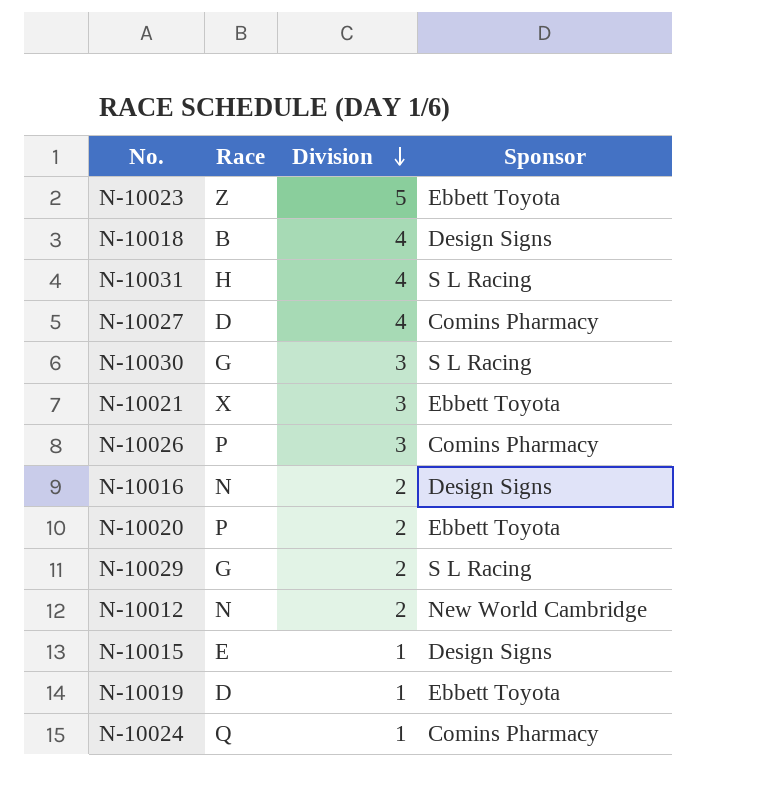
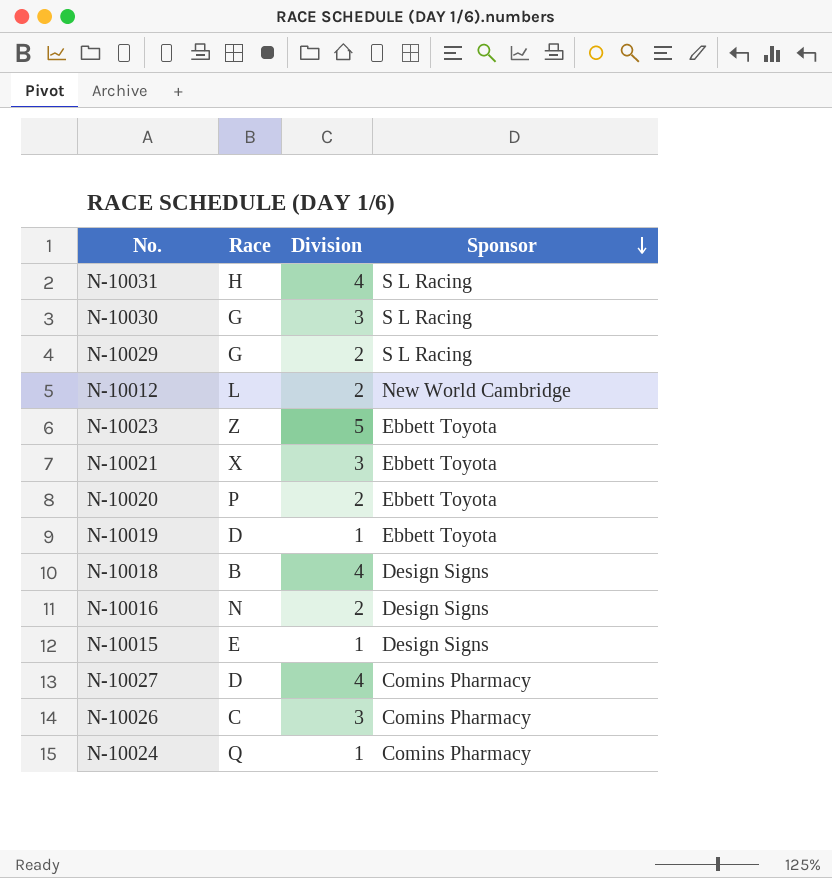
row order: Division descending -> Sponsor descending
N-10012 | Race: N -> L
N-10026 | Race: P -> C

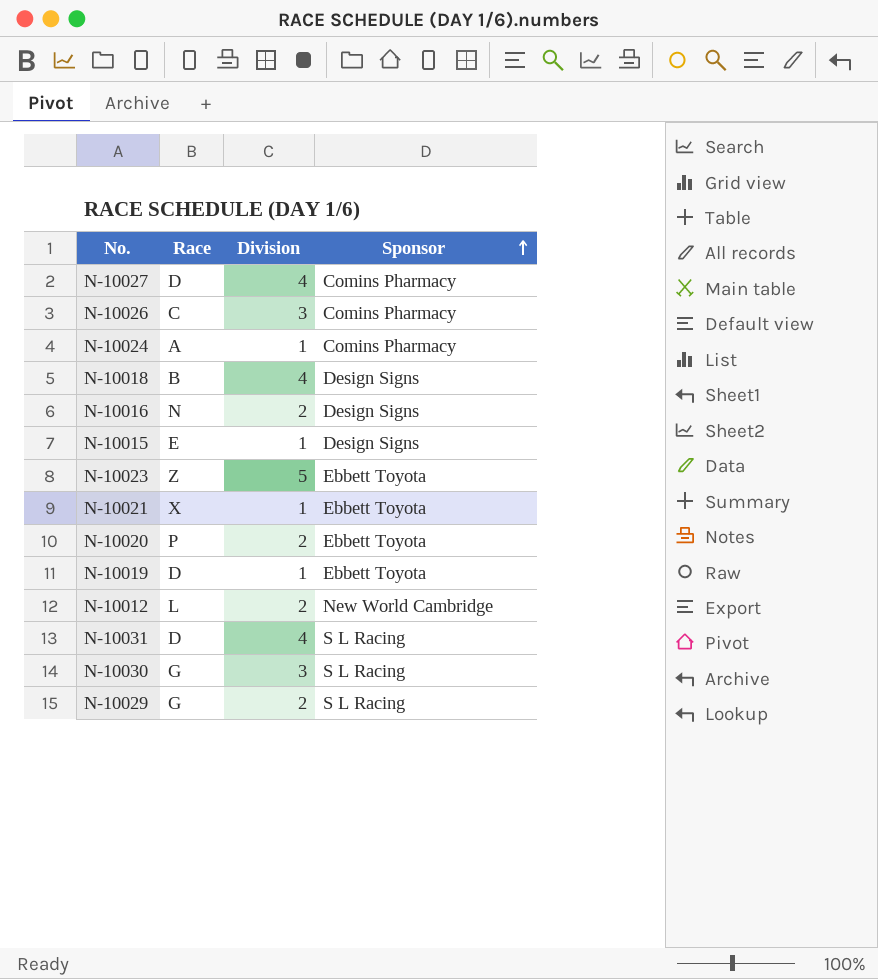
row order: Sponsor descending -> Sponsor ascending
N-10024 | Race: Q -> A
N-10021 | Division: 3 -> 1
N-10031 | Race: H -> D

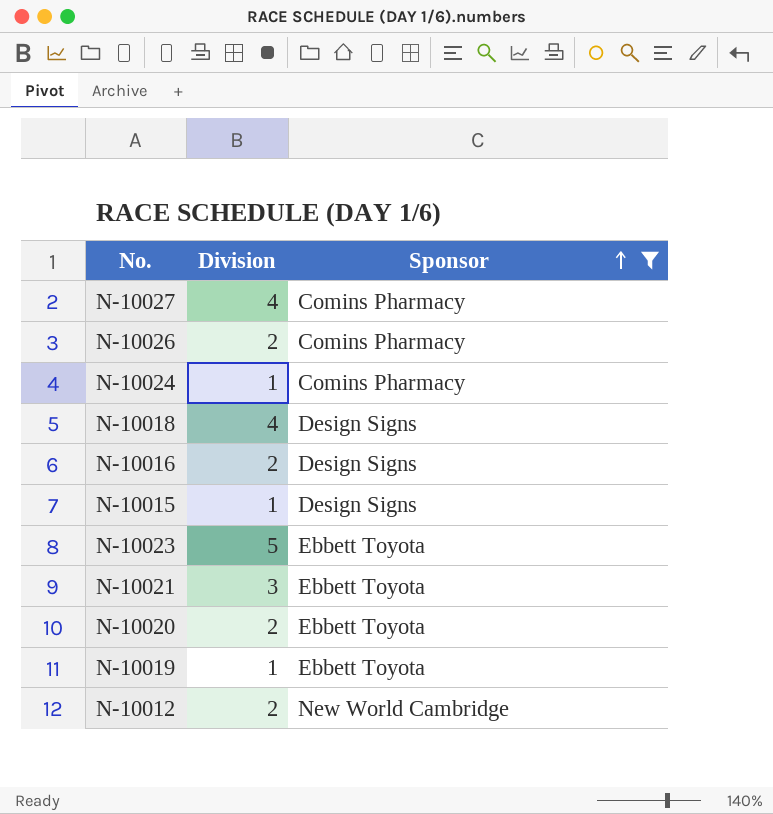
filter: none -> Sponsor != S L Racing
column Race | position: 2 -> none
N-10026 | Division: 3 -> 2
N-10021 | Division: 1 -> 3

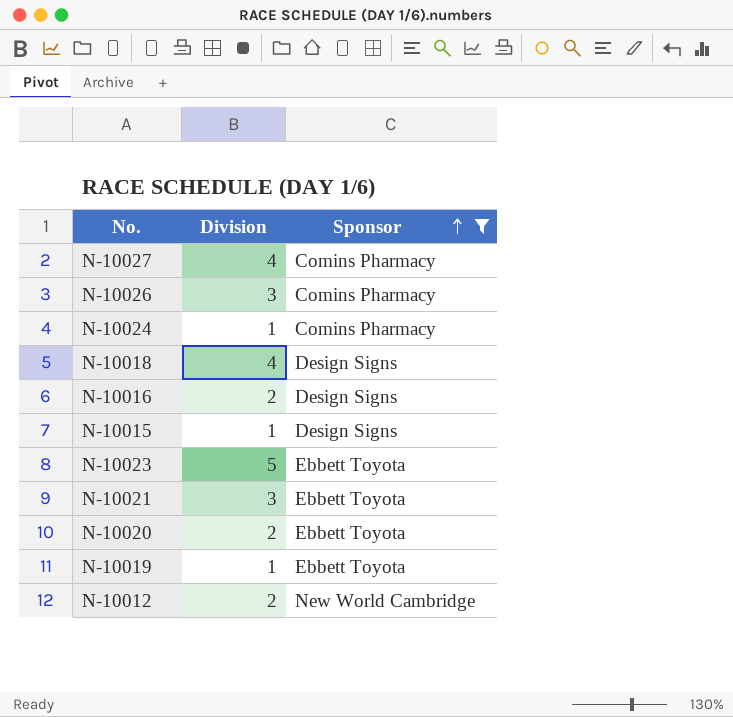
N-10026 | Division: 2 -> 3

